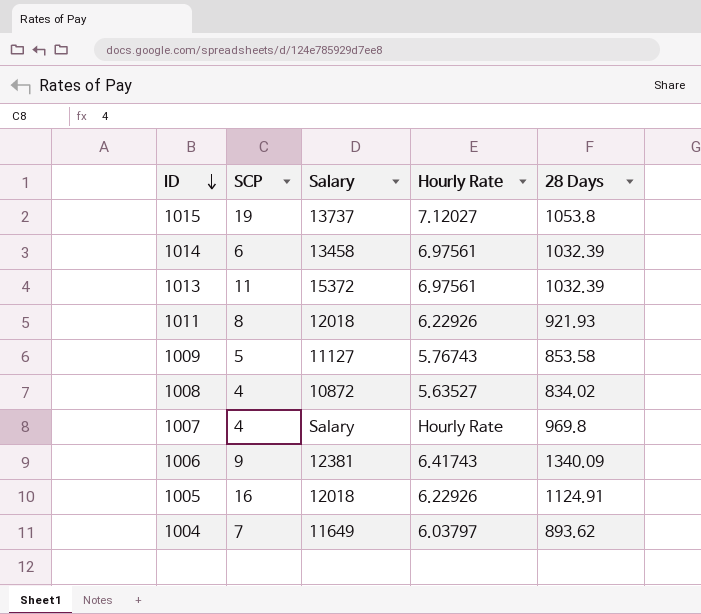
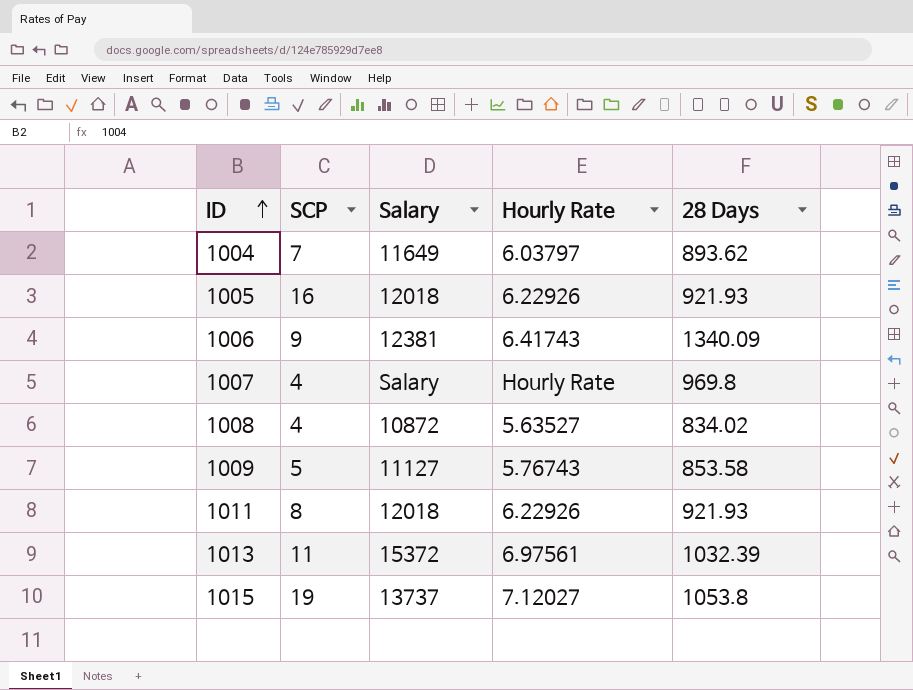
row order: ID descending -> ID ascending
row 1014: 6 | 13458 | 6.97561 | 1032.39 -> none
1005 | 28 Days: 1124.91 -> 921.93

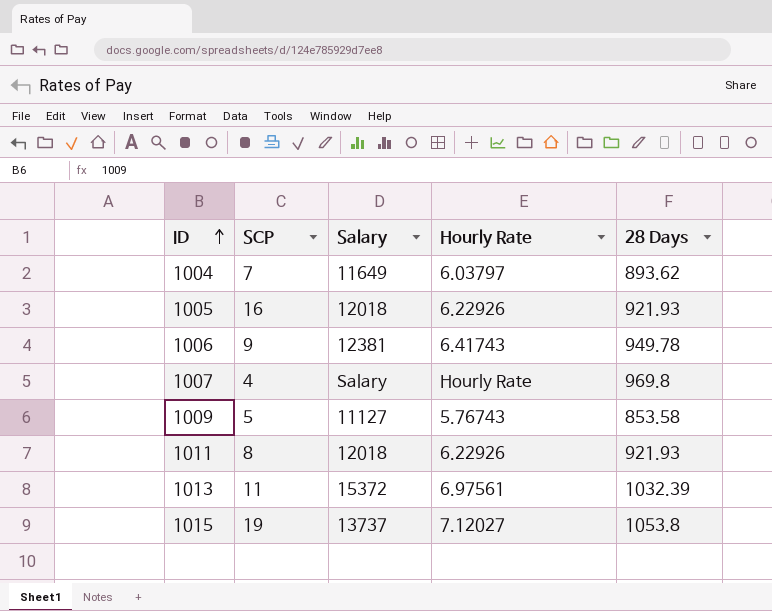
row 1008: 4 | 10872 | 5.63527 | 834.02 -> none
1006 | 28 Days: 1340.09 -> 949.78

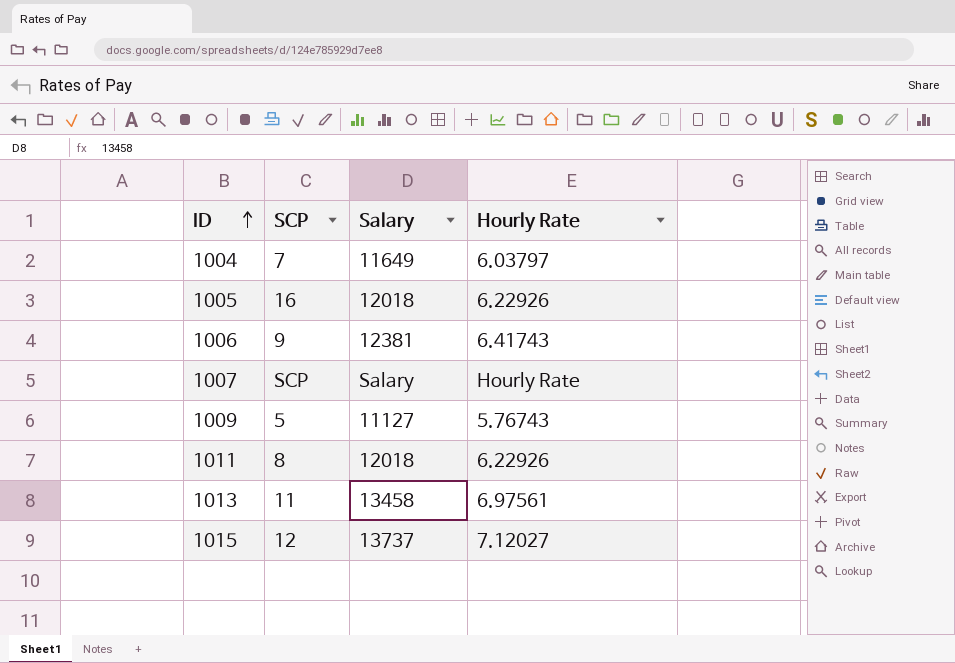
column 28 Days | position: 5 -> none
1007 | SCP: 4 -> SCP
1013 | Salary: 15372 -> 13458
1015 | SCP: 19 -> 12

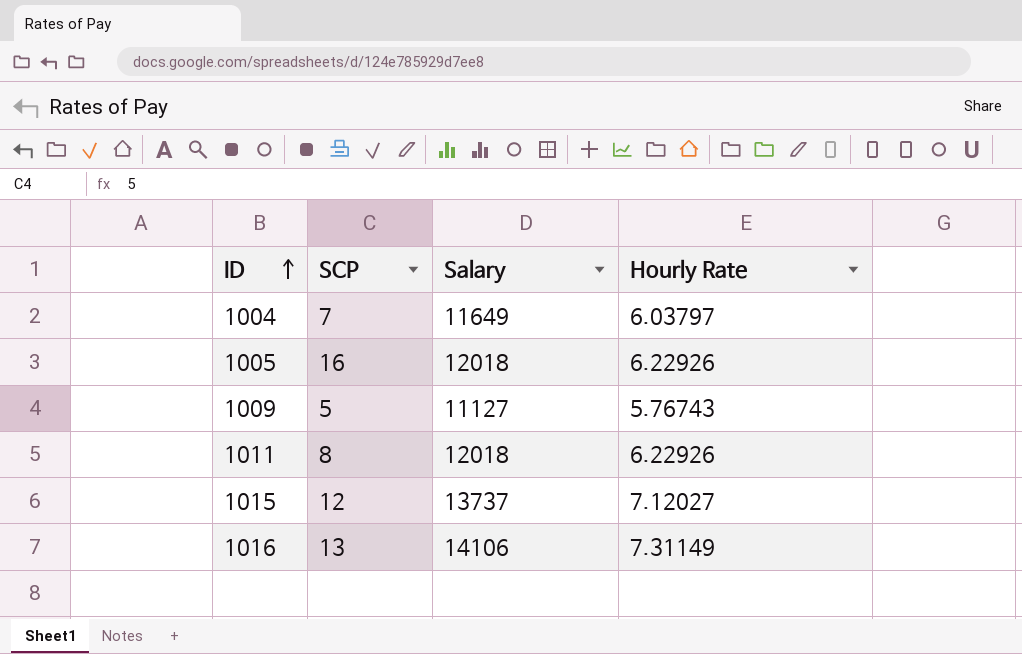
row 1006: 9 | 12381 | 6.41743 -> none
row 1007: SCP | Salary | Hourly Rate -> none
row 1013: 11 | 13458 | 6.97561 -> none
row 1016: none -> 13 | 14106 | 7.31149

